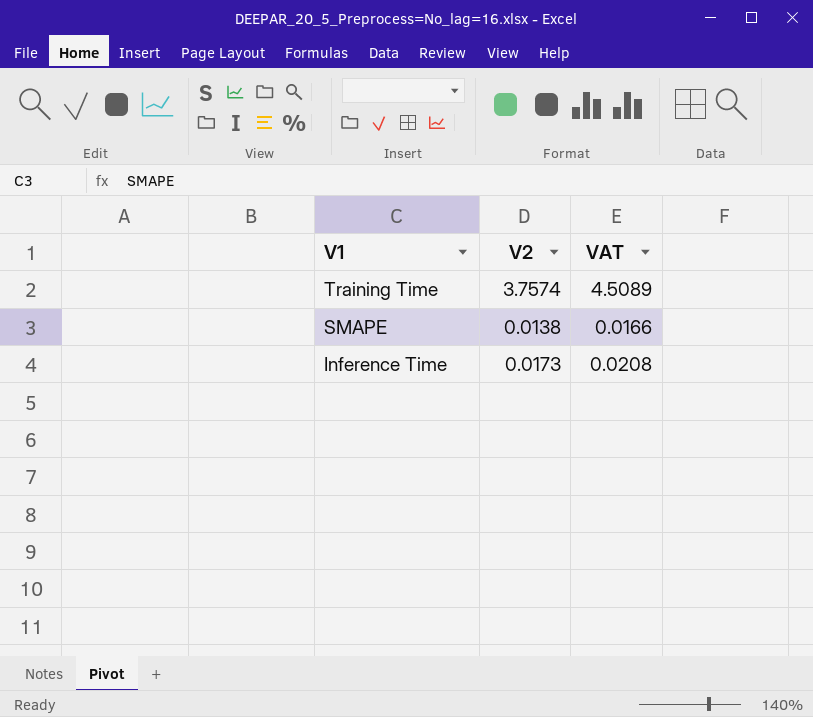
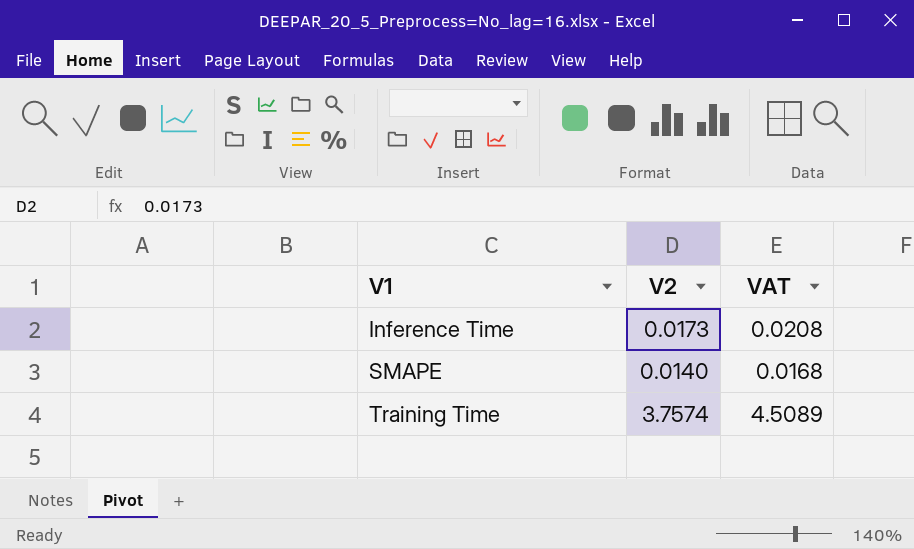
row order: V1 descending -> V1 ascending
SMAPE | V2: 0.0138 -> 0.0140
SMAPE | VAT: 0.0166 -> 0.0168

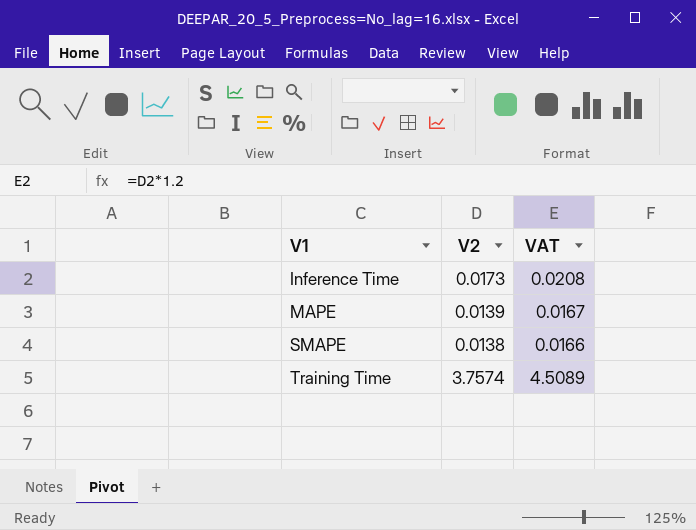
row MAPE: none -> 0.0139 | 0.0167
SMAPE | V2: 0.0140 -> 0.0138
SMAPE | VAT: 0.0168 -> 0.0166

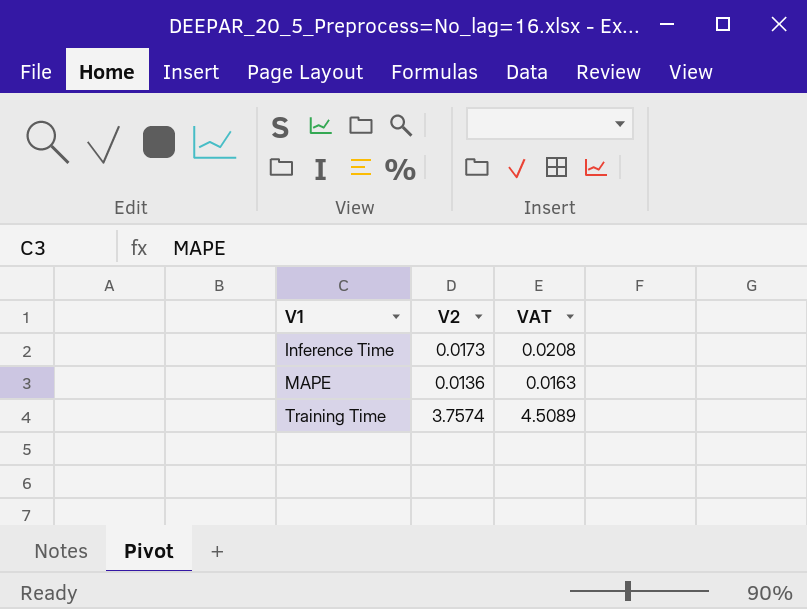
row SMAPE: 0.0138 | 0.0166 -> none
MAPE | V2: 0.0139 -> 0.0136
MAPE | VAT: 0.0167 -> 0.0163

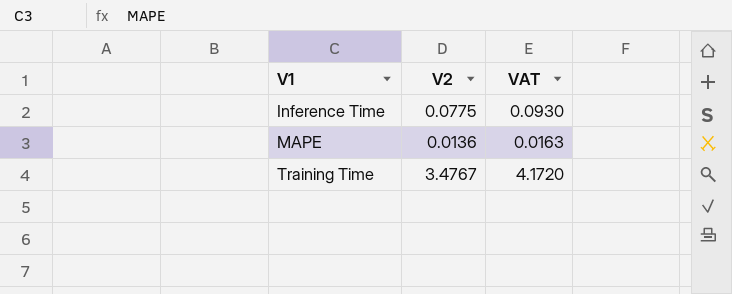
Inference Time | V2: 0.0173 -> 0.0775
Inference Time | VAT: 0.0208 -> 0.0930
Training Time | V2: 3.7574 -> 3.4767
Training Time | VAT: 4.5089 -> 4.1720

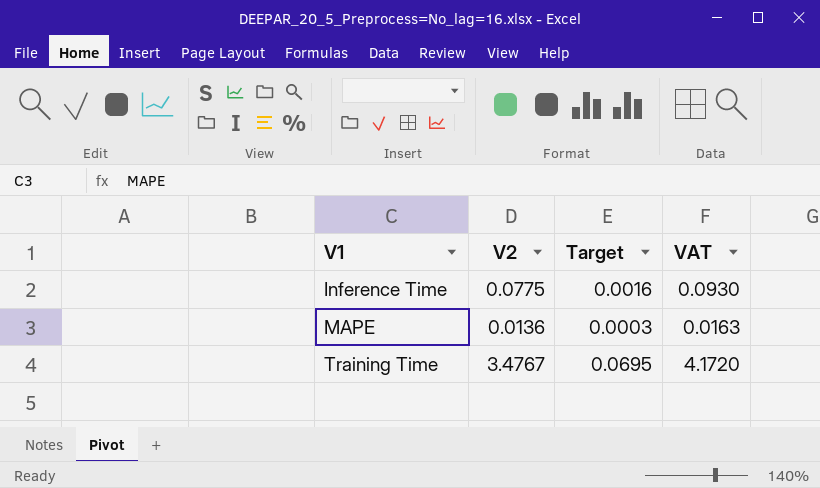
column Target | formula: none -> [V2] * 0.02

